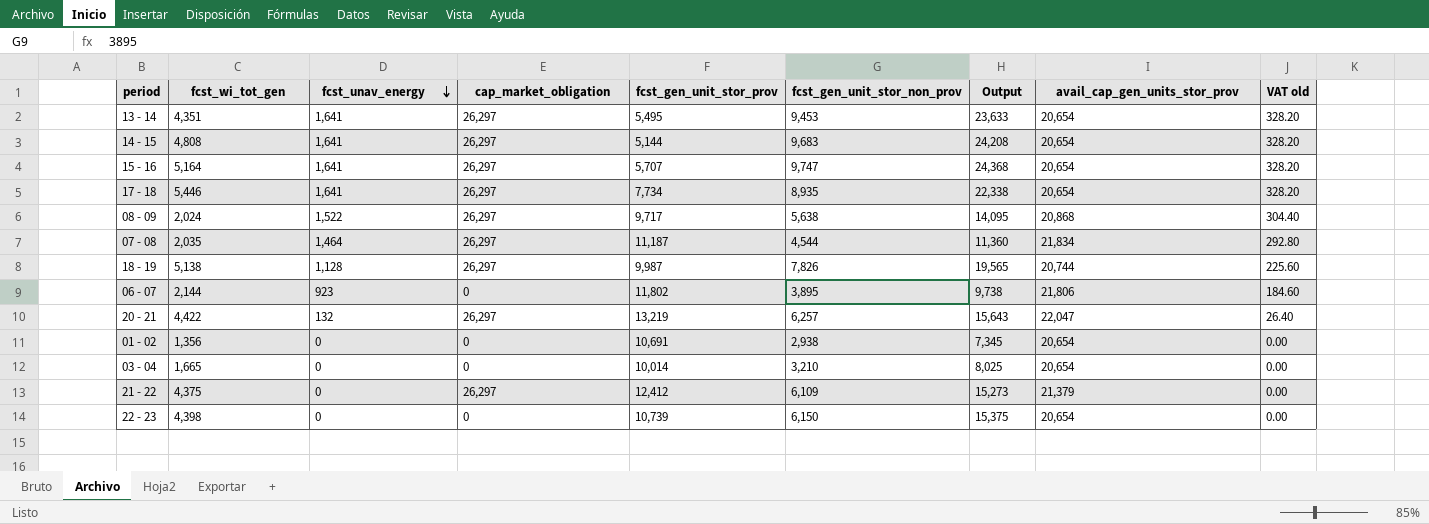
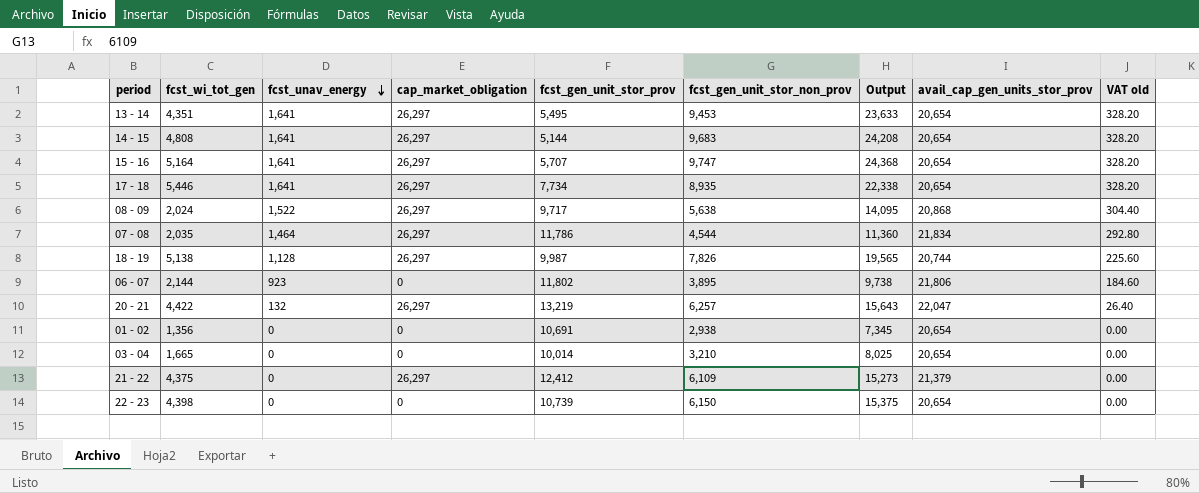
07 - 08 | fcst_gen_unit_stor_prov: 11,187 -> 11,786

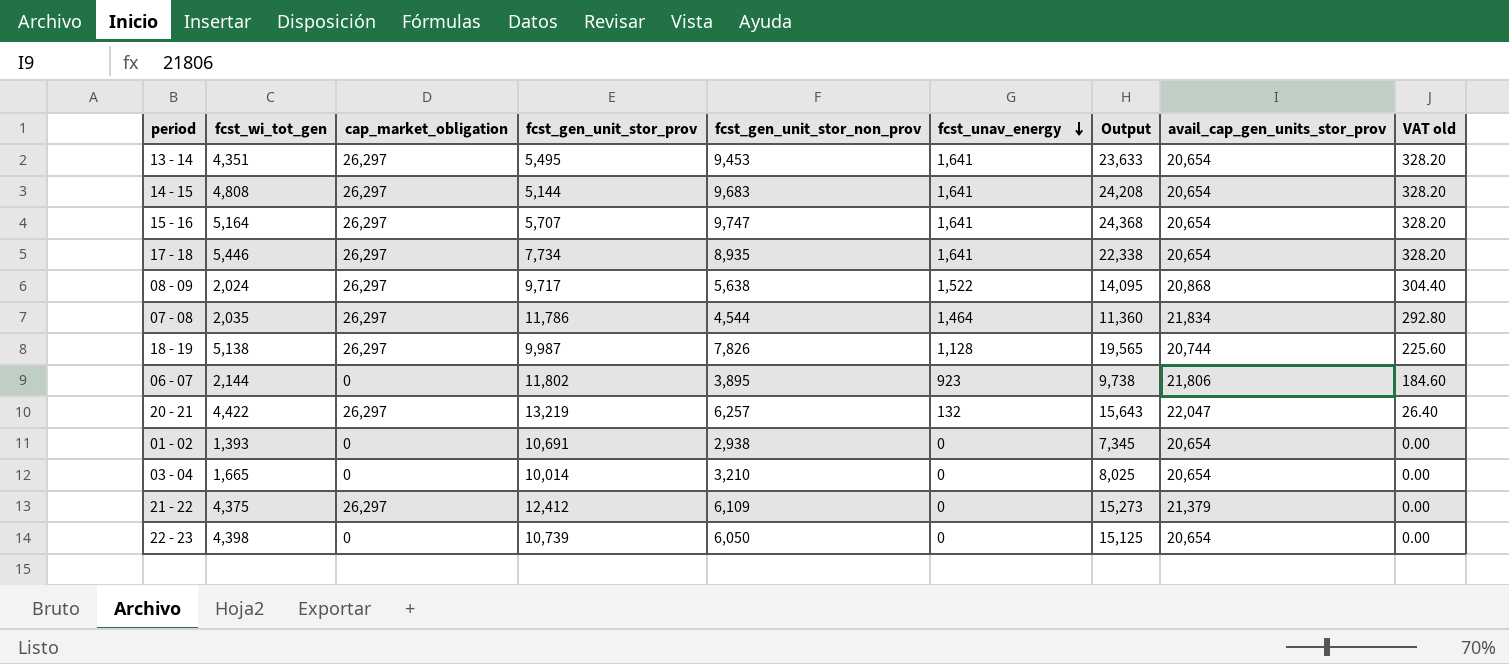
column fcst_unav_energy | position: 3 -> 6
01 - 02 | fcst_wi_tot_gen: 1,356 -> 1,393
22 - 23 | fcst_gen_unit_stor_non_prov: 6,150 -> 6,050
22 - 23 | Output: 15,375 -> 15,125

